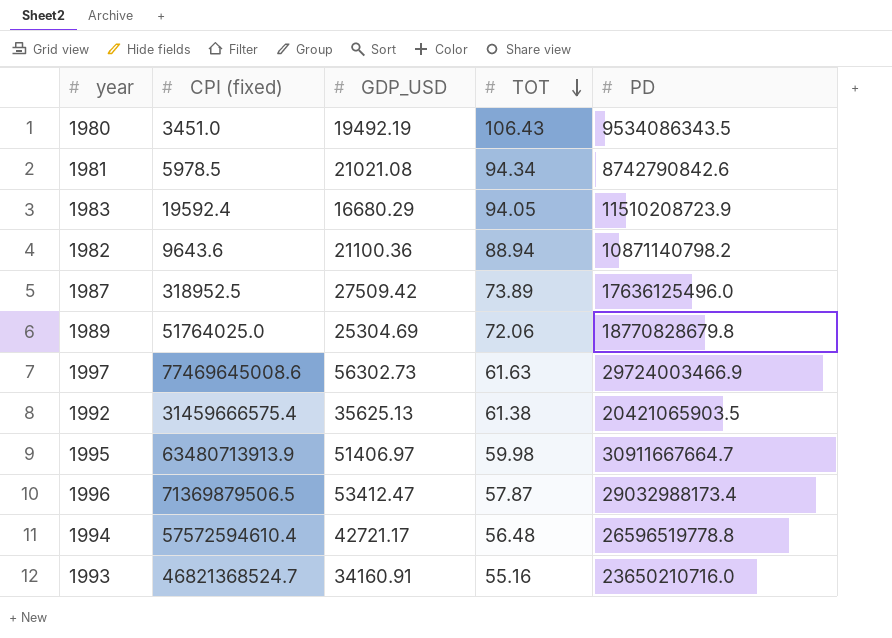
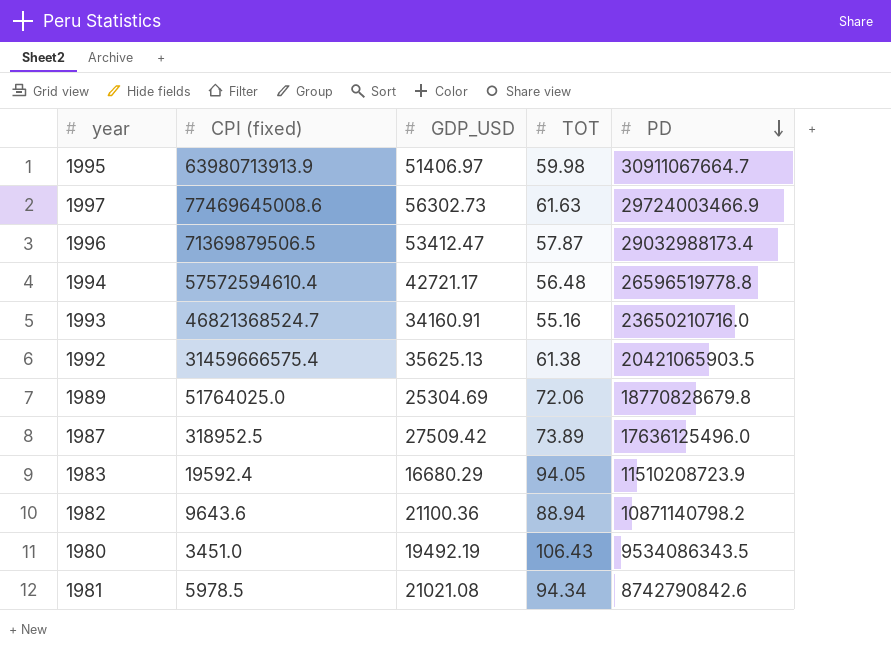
row order: TOT descending -> PD descending
1995 | CPI (fixed): 63480713913.9 -> 63980713913.9
1995 | PD: 30911667664.7 -> 30911067664.7

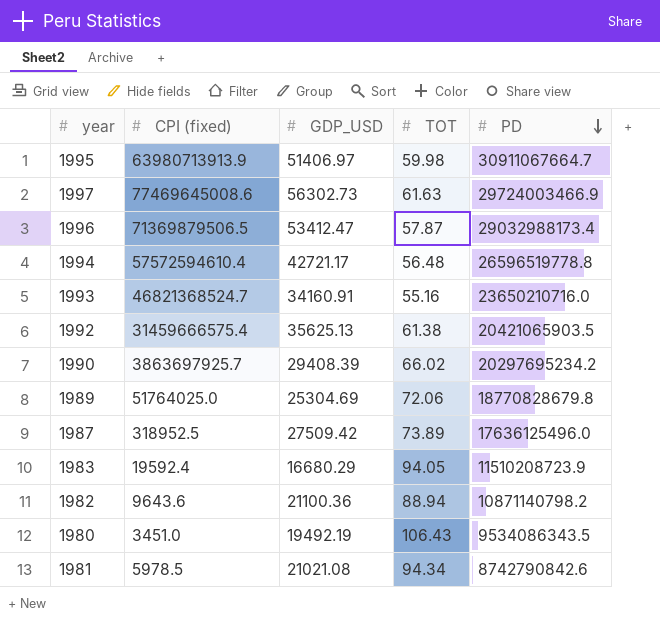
row 1990: none -> 3863697925.7 | 29408.39 | 66.02 | 20297695234.2

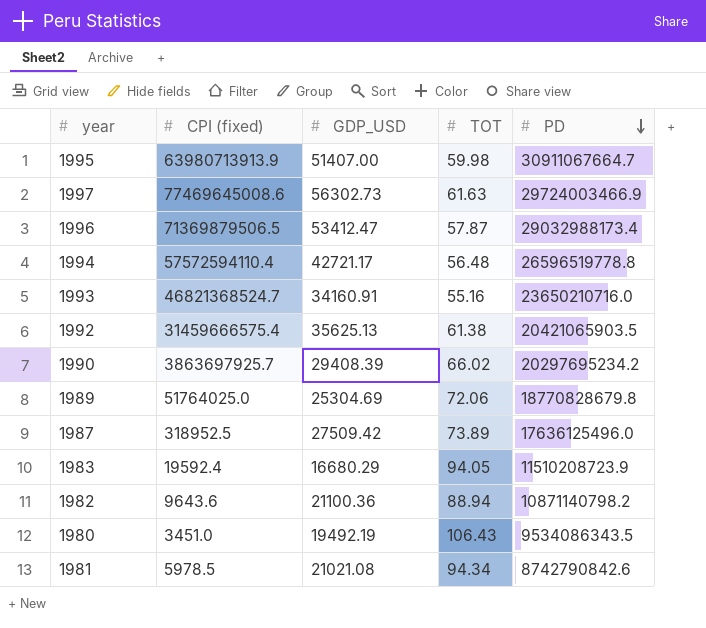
1995 | GDP_USD: 51406.97 -> 51407.00
1994 | CPI (fixed): 57572594610.4 -> 57572594110.4

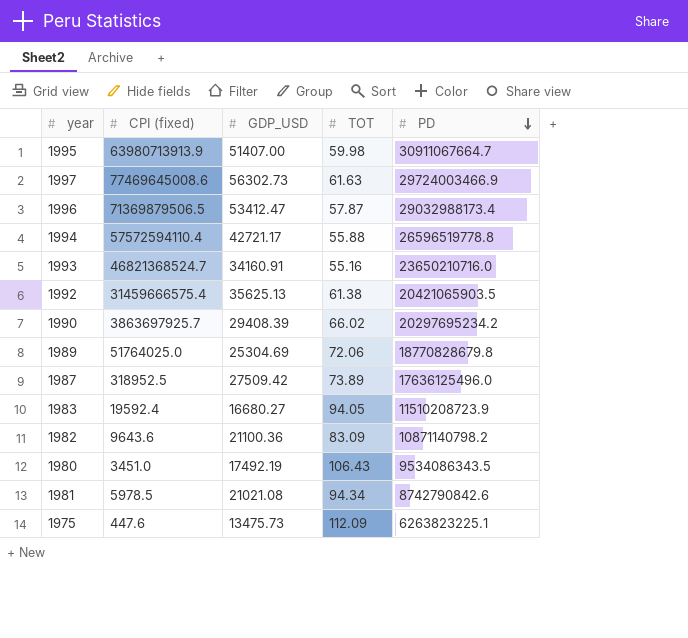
1994 | TOT: 56.48 -> 55.88
1983 | GDP_USD: 16680.29 -> 16680.27
1982 | TOT: 88.94 -> 83.09
1980 | GDP_USD: 19492.19 -> 17492.19
row 1975: none -> 447.6 | 13475.73 | 112.09 | 6263823225.1

